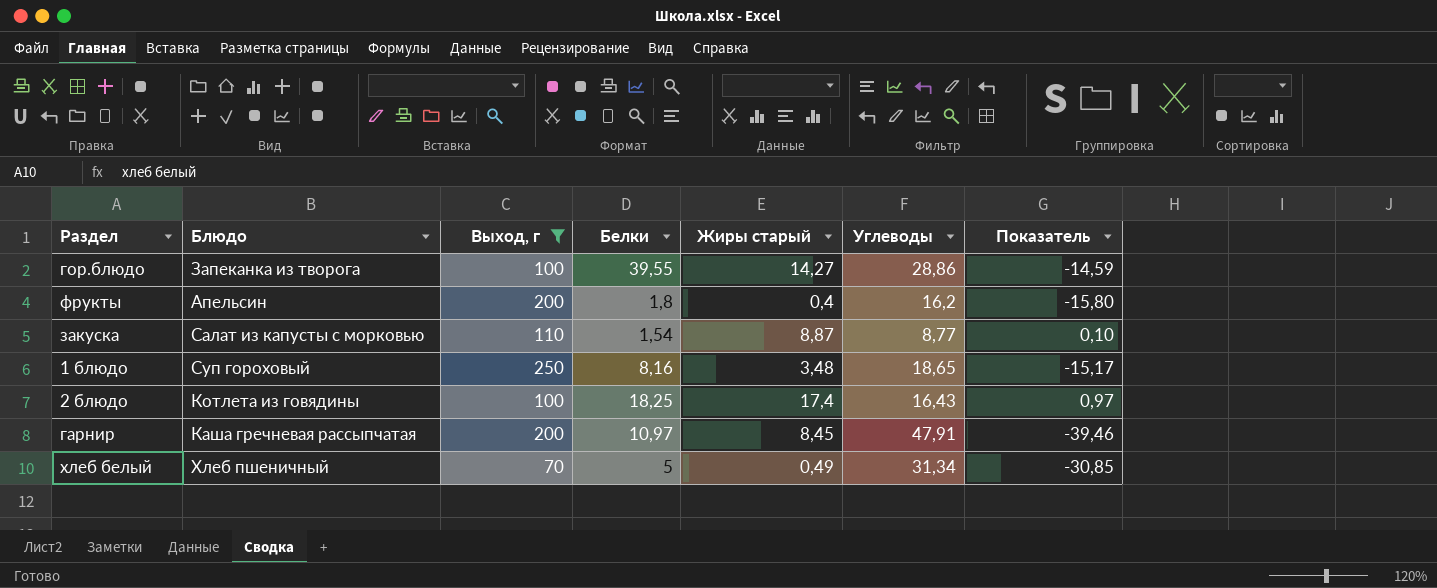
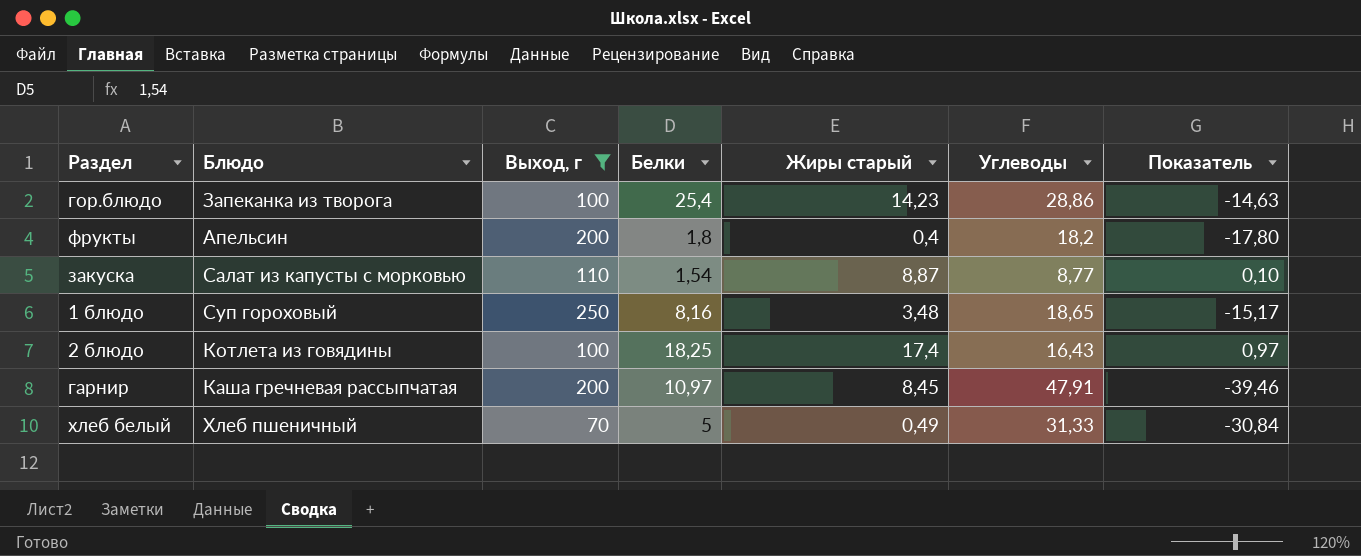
гор.блюдо | Белки: 39,55 -> 25,4
гор.блюдо | Жиры старый: 14,27 -> 14,23
гор.блюдо | Показатель: -14,59 -> -14,63
фрукты | Углеводы: 16,2 -> 18,2
фрукты | Показатель: -15,80 -> -17,80
хлеб белый | Углеводы: 31,34 -> 31,33
хлеб белый | Показатель: -30,85 -> -30,84

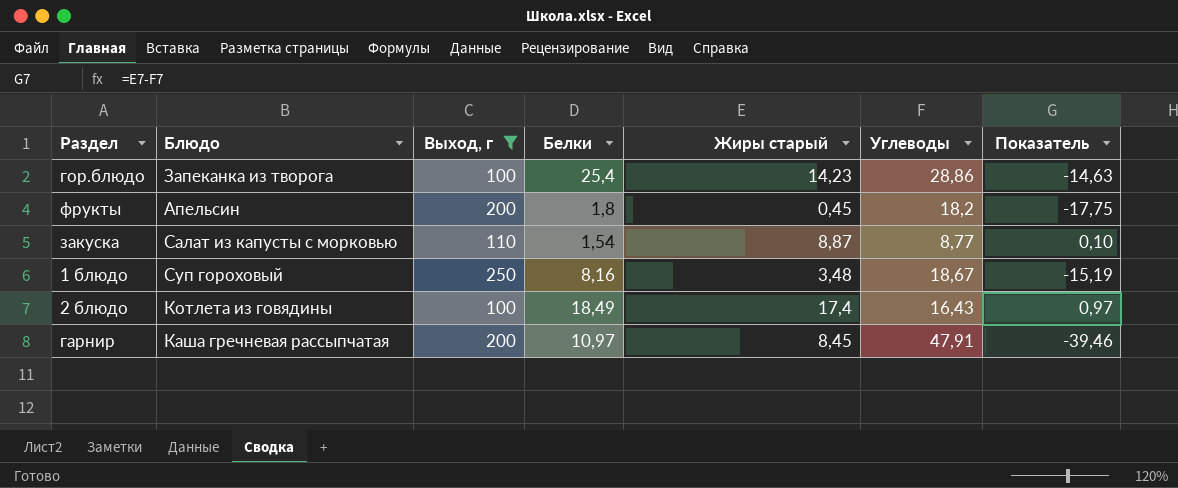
row хлеб белый: Хлеб пшеничный | 70 | 5 | 0,49 | 31,33 | -30,84 -> none
фрукты | Жиры старый: 0,4 -> 0,45
фрукты | Показатель: -17,80 -> -17,75
1 блюдо | Углеводы: 18,65 -> 18,67
1 блюдо | Показатель: -15,17 -> -15,19
2 блюдо | Белки: 18,25 -> 18,49

